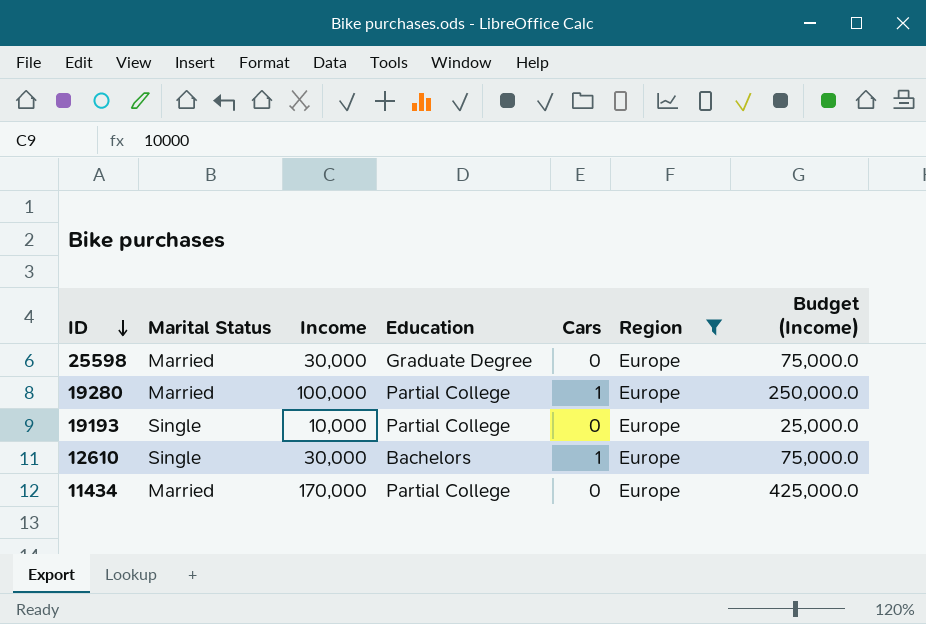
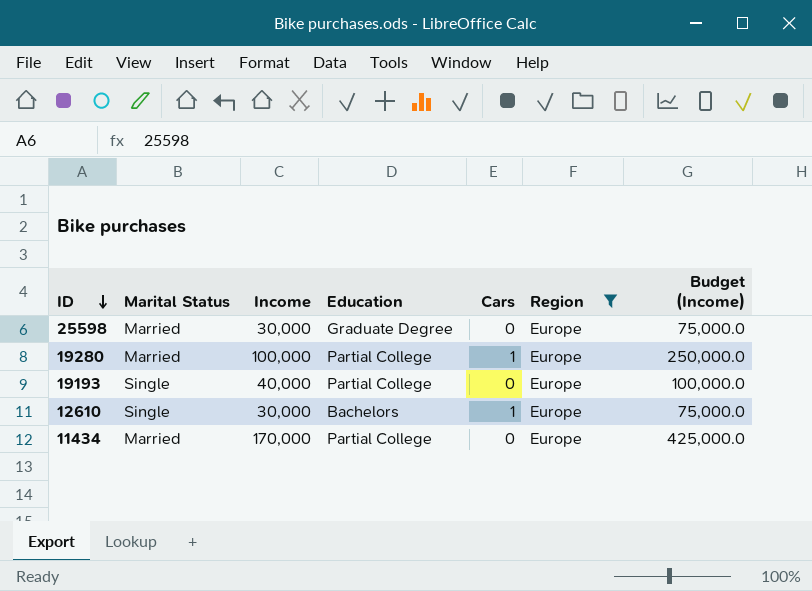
19193 | Income: 10,000 -> 40,000
19193 | Budget (Income): 25,000.0 -> 100,000.0

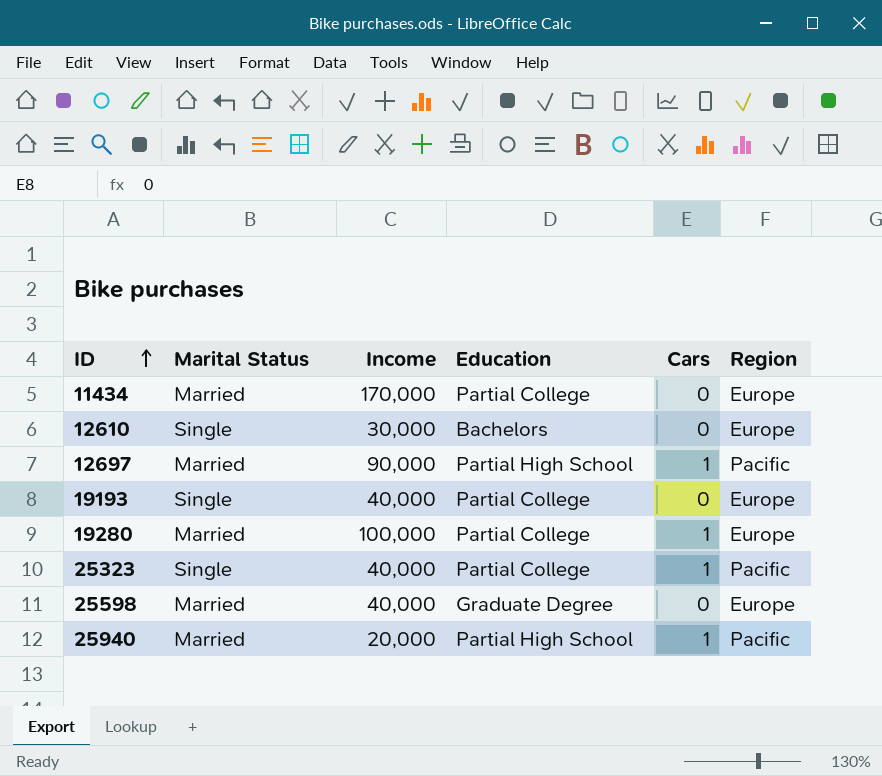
filter: Region = Europe -> none
row order: ID descending -> ID ascending
column Budget (Income) | formula: [Income] * 2.5 -> none
12610 | Cars: 1 -> 0
25598 | Income: 30,000 -> 40,000

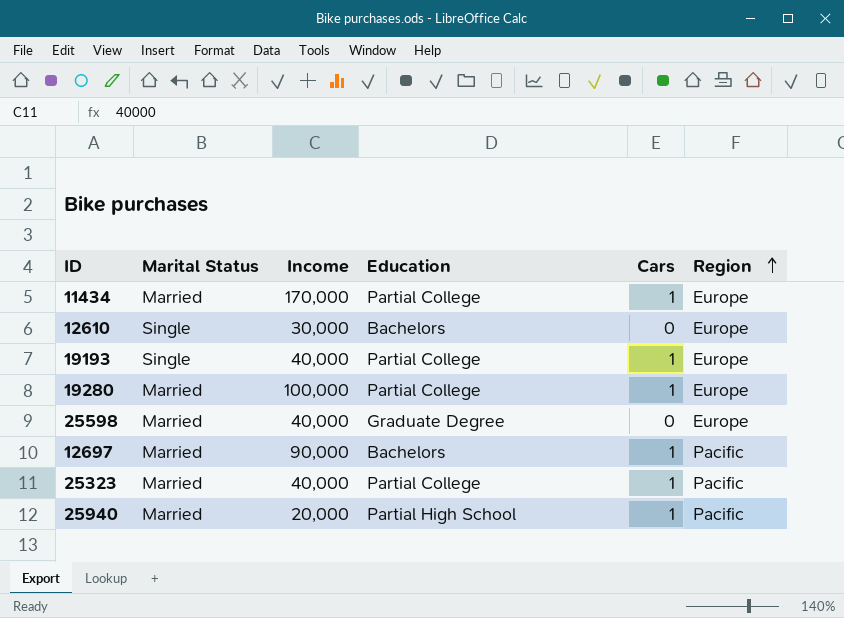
row order: ID ascending -> Region ascending
11434 | Cars: 0 -> 1
19193 | Cars: 0 -> 1
12697 | Education: Partial High School -> Bachelors
25323 | Marital Status: Single -> Married

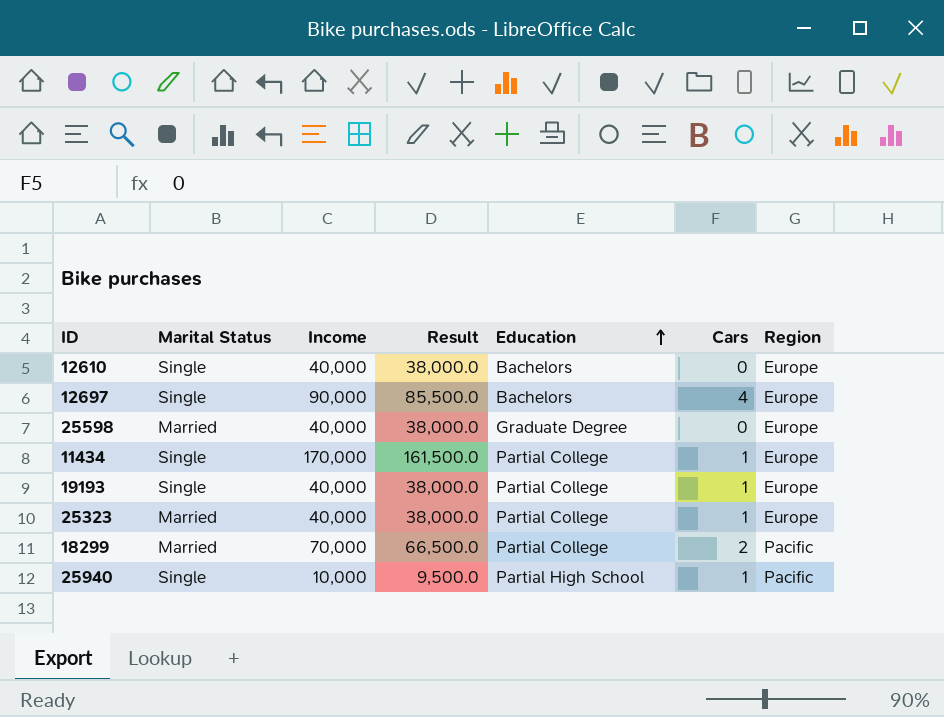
row order: Region ascending -> Education ascending
column Result | formula: none -> [Income] * 0.95
row 19280: Married | 100,000 | Partial College | 1 | Europe -> none
12610 | Income: 30,000 -> 40,000
12697 | Marital Status: Married -> Single
12697 | Cars: 1 -> 4
12697 | Region: Pacific -> Europe
11434 | Marital Status: Married -> Single
25323 | Region: Pacific -> Europe
row 18299: none -> Married | 70,000 | 66,500.0 | Partial College | 2 | Pacific
25940 | Marital Status: Married -> Single
25940 | Income: 20,000 -> 10,000

